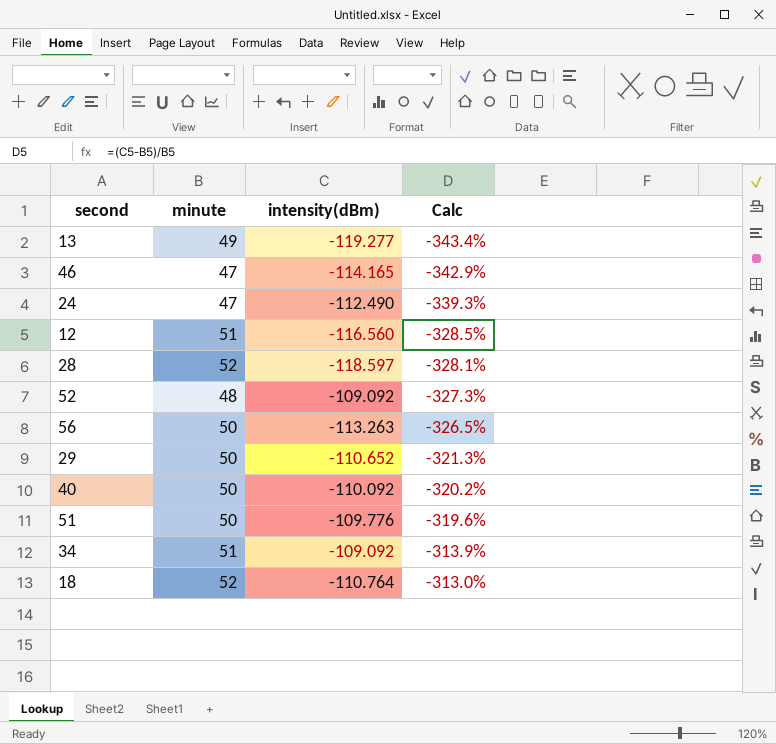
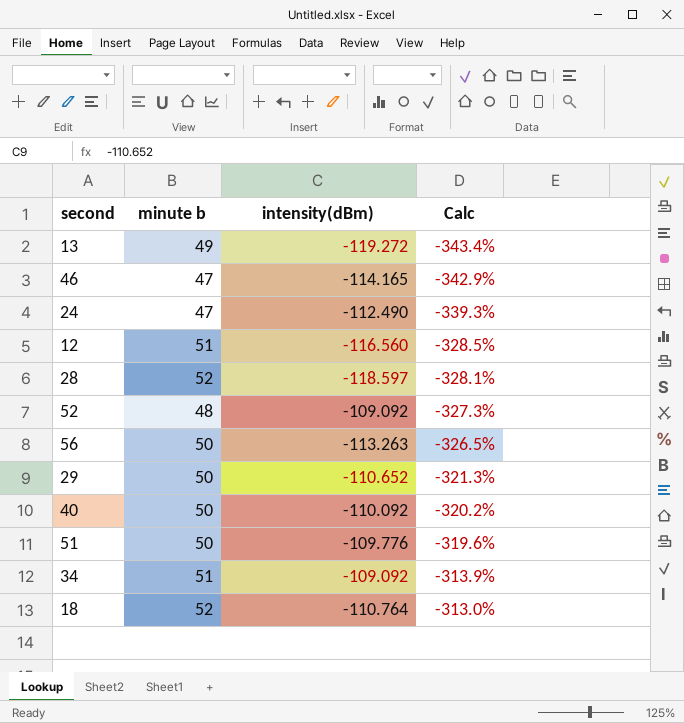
column name: minute -> minute b
13 | intensity(dBm): -119.277 -> -119.272

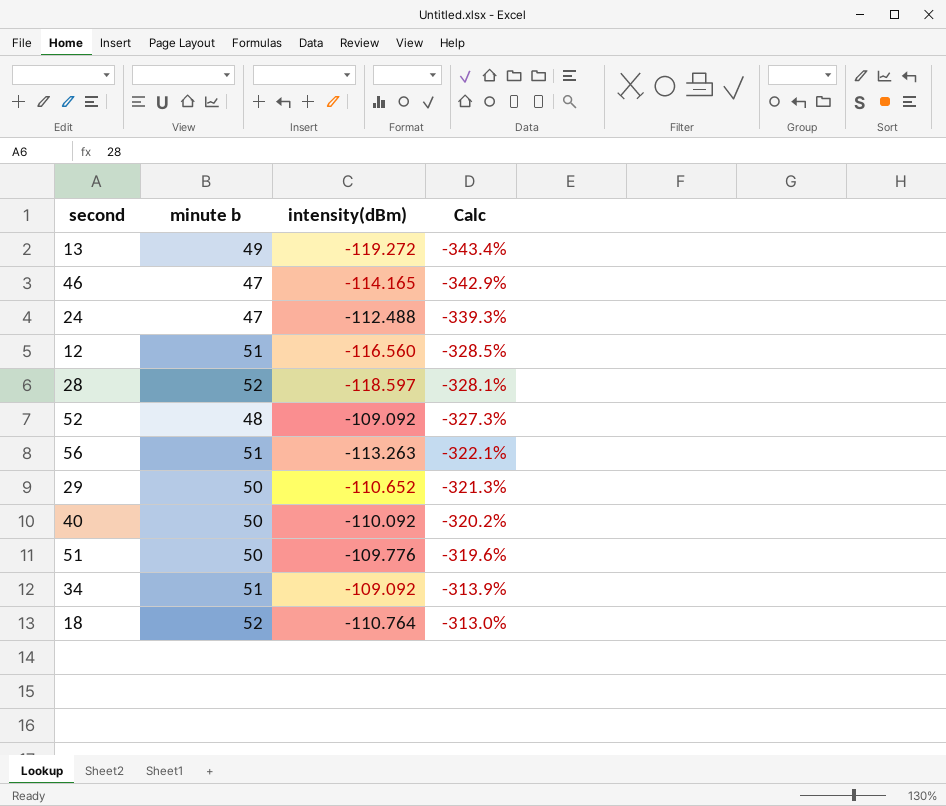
24 | intensity(dBm): -112.490 -> -112.488
56 | minute b: 50 -> 51
56 | Calc: -326.5% -> -322.1%

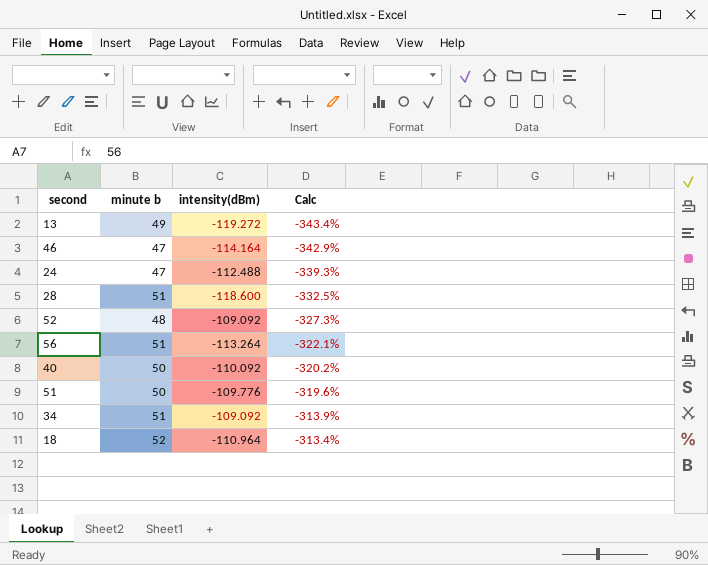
row 12: 51 | -116.560 | -328.5% -> none
row 29: 50 | -110.652 | -321.3% -> none
46 | intensity(dBm): -114.165 -> -114.164
28 | minute b: 52 -> 51
28 | intensity(dBm): -118.597 -> -118.600
28 | Calc: -328.1% -> -332.5%
56 | intensity(dBm): -113.263 -> -113.264
18 | intensity(dBm): -110.764 -> -110.964
18 | Calc: -313.0% -> -313.4%

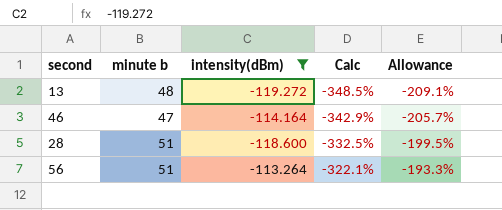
filter: none -> intensity(dBm) <= -113.264
column Allowance | formula: none -> [Calc] * 0.6
13 | minute b: 49 -> 48
13 | Calc: -343.4% -> -348.5%

